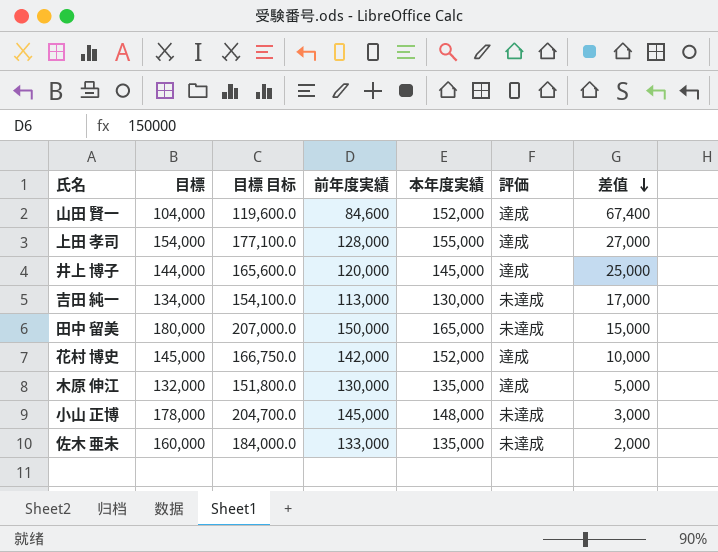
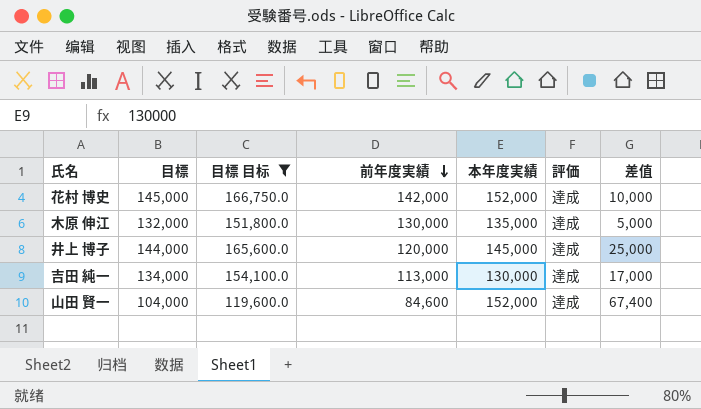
filter: none -> 目標 目标 <= 166,750.0
row order: 差值 descending -> 前年度実績 descending
吉田 純一 | 評価: 未達成 -> 達成

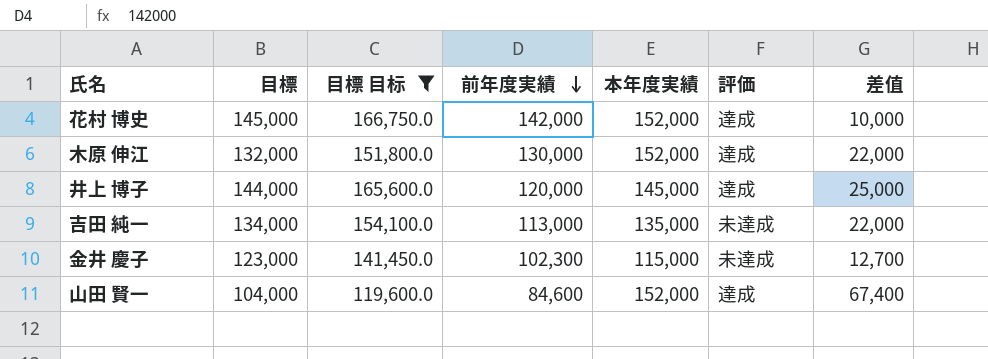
木原 伸江 | 本年度実績: 135,000 -> 152,000
木原 伸江 | 差值: 5,000 -> 22,000
吉田 純一 | 本年度実績: 130,000 -> 135,000
吉田 純一 | 評価: 達成 -> 未達成
吉田 純一 | 差值: 17,000 -> 22,000
row 金井 慶子: none -> 123,000 | 141,450.0 | 102,300 | 115,000 | 未達成 | 12,700

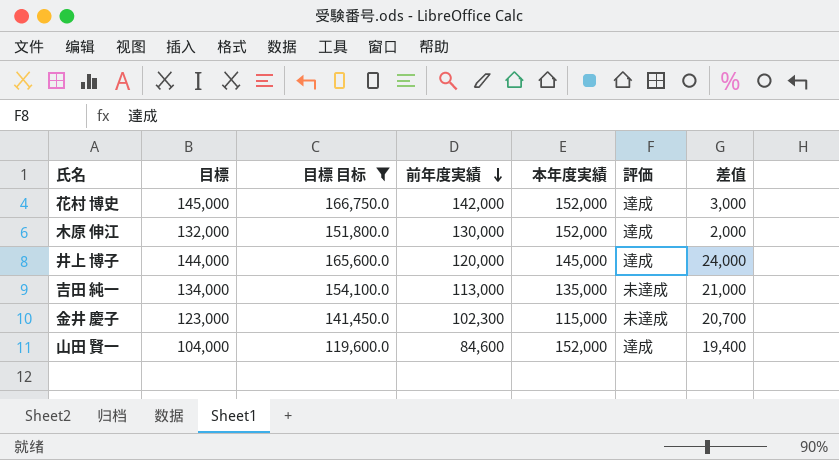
column 差值 | formula: [本年度実績] - [前年度実績] -> [目標] - [前年度実績]

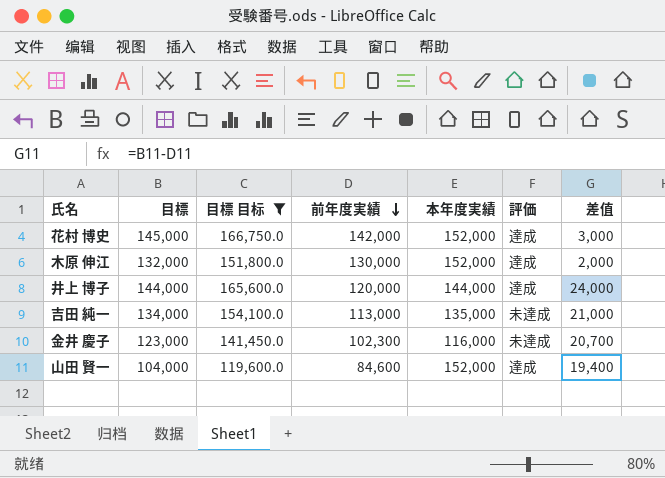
井上 博子 | 本年度実績: 145,000 -> 144,000
金井 慶子 | 本年度実績: 115,000 -> 116,000

